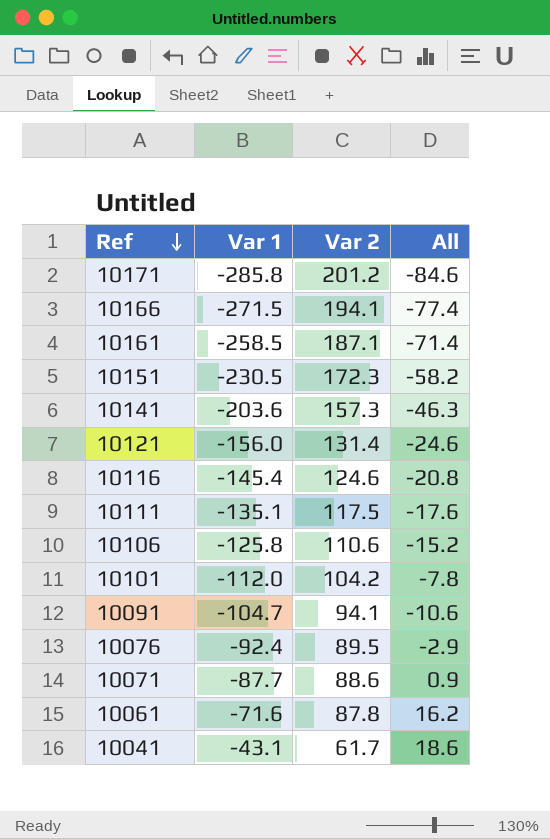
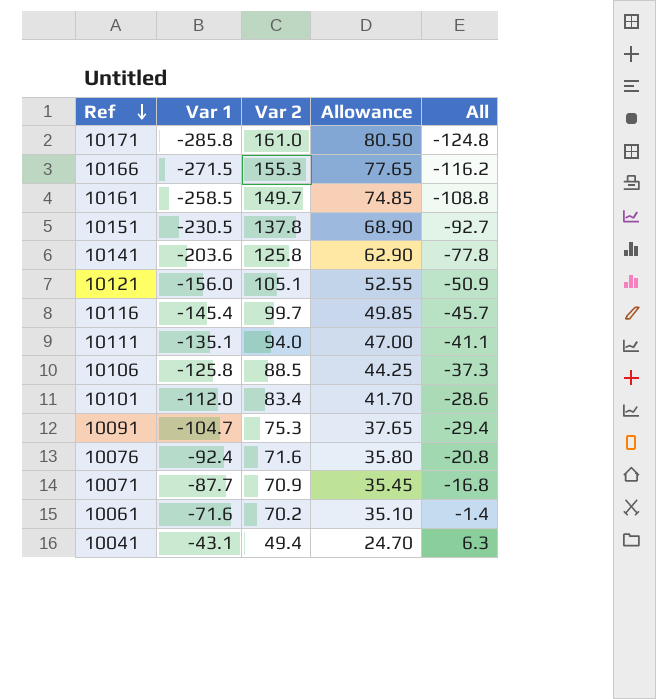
column Allowance | formula: none -> [Var 2] * 0.5
10171 | Var 2: 201.2 -> 161.0
10171 | All: -84.6 -> -124.8
10166 | Var 2: 194.1 -> 155.3
10166 | All: -77.4 -> -116.2
10161 | Var 2: 187.1 -> 149.7
10161 | All: -71.4 -> -108.8
10151 | Var 2: 172.3 -> 137.8
10151 | All: -58.2 -> -92.7
10141 | Var 2: 157.3 -> 125.8
10141 | All: -46.3 -> -77.8
10121 | Var 2: 131.4 -> 105.1
10121 | All: -24.6 -> -50.9
10116 | Var 2: 124.6 -> 99.7
10116 | All: -20.8 -> -45.7
10111 | Var 2: 117.5 -> 94.0
10111 | All: -17.6 -> -41.1
10106 | Var 2: 110.6 -> 88.5
10106 | All: -15.2 -> -37.3
10101 | Var 2: 104.2 -> 83.4
10101 | All: -7.8 -> -28.6
10091 | Var 2: 94.1 -> 75.3
10091 | All: -10.6 -> -29.4
10076 | Var 2: 89.5 -> 71.6
10076 | All: -2.9 -> -20.8
10071 | Var 2: 88.6 -> 70.9
10071 | All: 0.9 -> -16.8
10061 | Var 2: 87.8 -> 70.2
10061 | All: 16.2 -> -1.4
10041 | Var 2: 61.7 -> 49.4
10041 | All: 18.6 -> 6.3

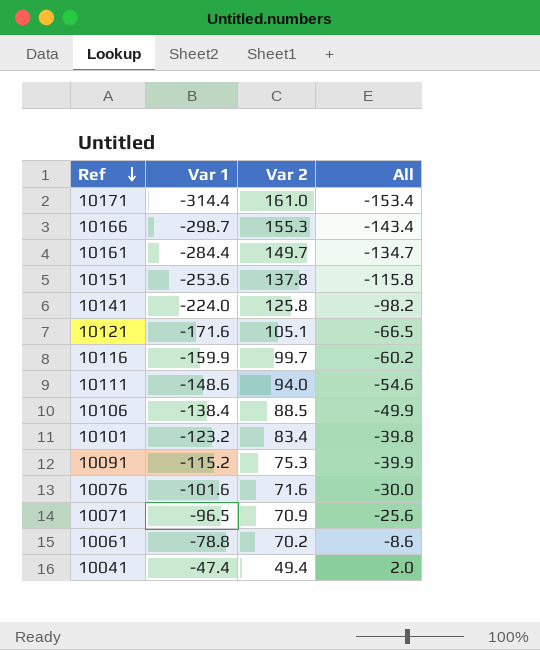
column Allowance | formula: [Var 2] * 0.5 -> none
10171 | Var 1: -285.8 -> -314.4
10171 | All: -124.8 -> -153.4
10166 | Var 1: -271.5 -> -298.7
10166 | All: -116.2 -> -143.4
10161 | Var 1: -258.5 -> -284.4
10161 | All: -108.8 -> -134.7
10151 | Var 1: -230.5 -> -253.6
10151 | All: -92.7 -> -115.8
10141 | Var 1: -203.6 -> -224.0
10141 | All: -77.8 -> -98.2
10121 | Var 1: -156.0 -> -171.6
10121 | All: -50.9 -> -66.5
10116 | Var 1: -145.4 -> -159.9
10116 | All: -45.7 -> -60.2
10111 | Var 1: -135.1 -> -148.6
10111 | All: -41.1 -> -54.6
10106 | Var 1: -125.8 -> -138.4
10106 | All: -37.3 -> -49.9
10101 | Var 1: -112.0 -> -123.2
10101 | All: -28.6 -> -39.8
10091 | Var 1: -104.7 -> -115.2
10091 | All: -29.4 -> -39.9
10076 | Var 1: -92.4 -> -101.6
10076 | All: -20.8 -> -30.0
10071 | Var 1: -87.7 -> -96.5
10071 | All: -16.8 -> -25.6
10061 | Var 1: -71.6 -> -78.8
10061 | All: -1.4 -> -8.6
10041 | Var 1: -43.1 -> -47.4
10041 | All: 6.3 -> 2.0

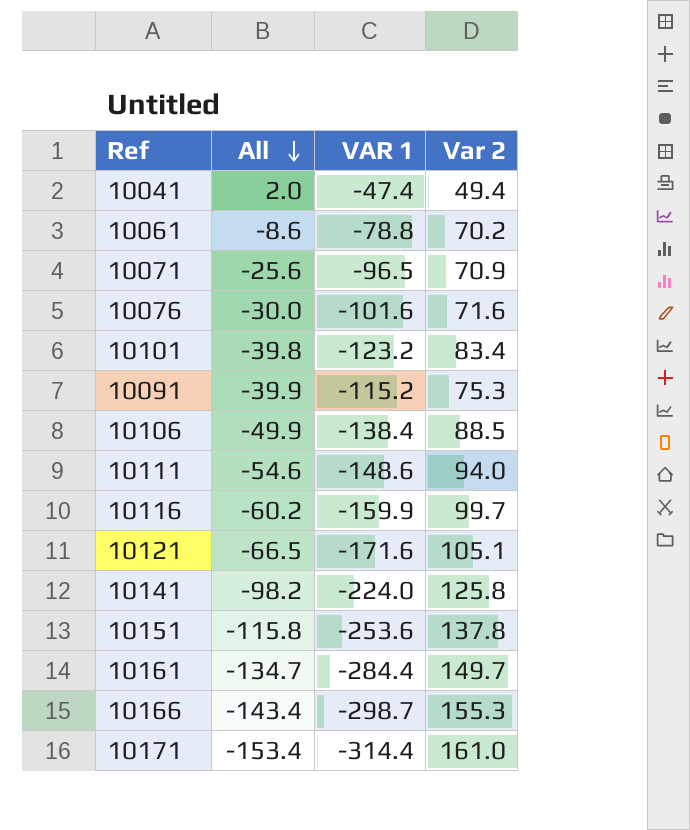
row order: Ref descending -> All descending
column All | position: 4 -> 2
column name: Var 1 -> VAR 1

